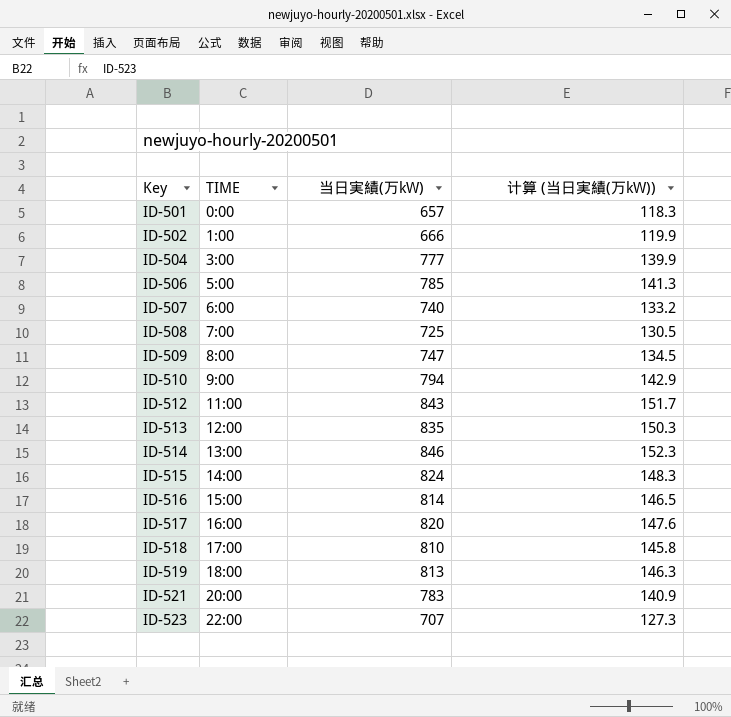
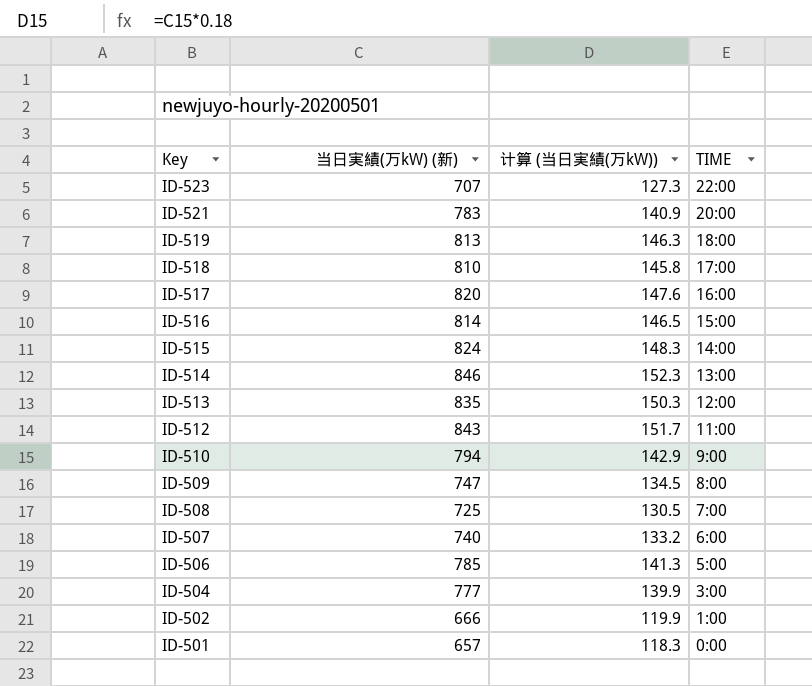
row order: Key ascending -> Key descending
column name: 当日実績(万kW) -> 当日実績(万kW) (新)
column TIME | position: 2 -> 4

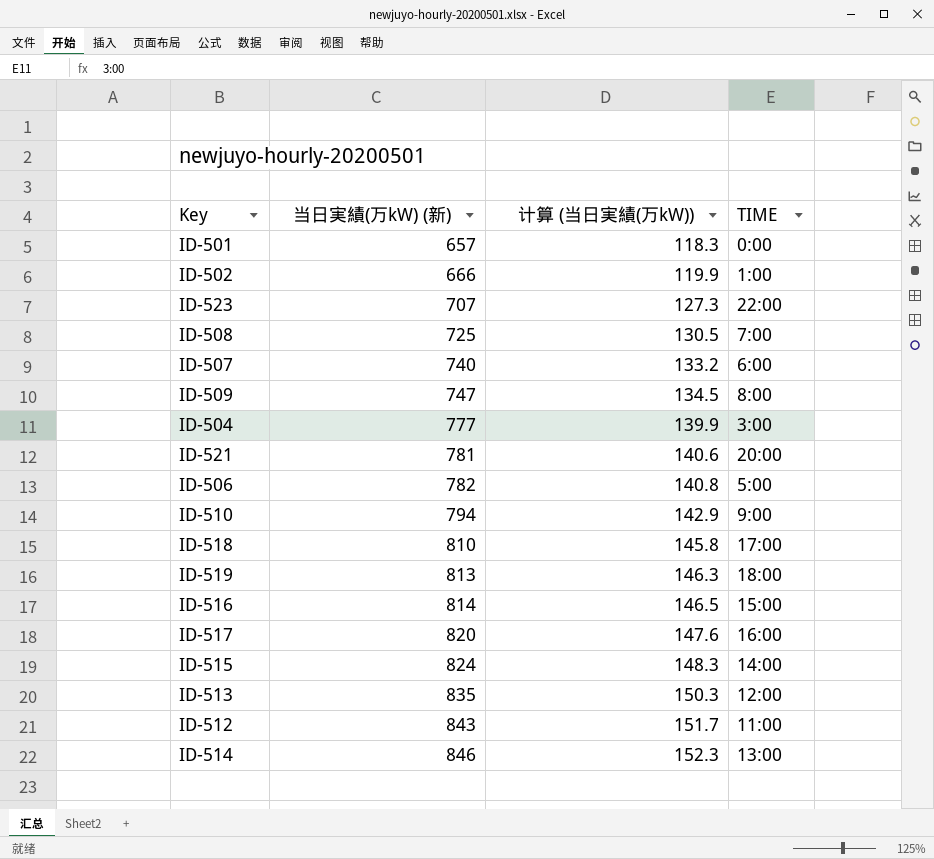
row order: Key descending -> 当日実績(万kW) (新) ascending
ID-521 | 当日実績(万kW) (新): 783 -> 781
ID-521 | 计算 (当日実績(万kW)): 140.9 -> 140.6
ID-506 | 当日実績(万kW) (新): 785 -> 782
ID-506 | 计算 (当日実績(万kW)): 141.3 -> 140.8

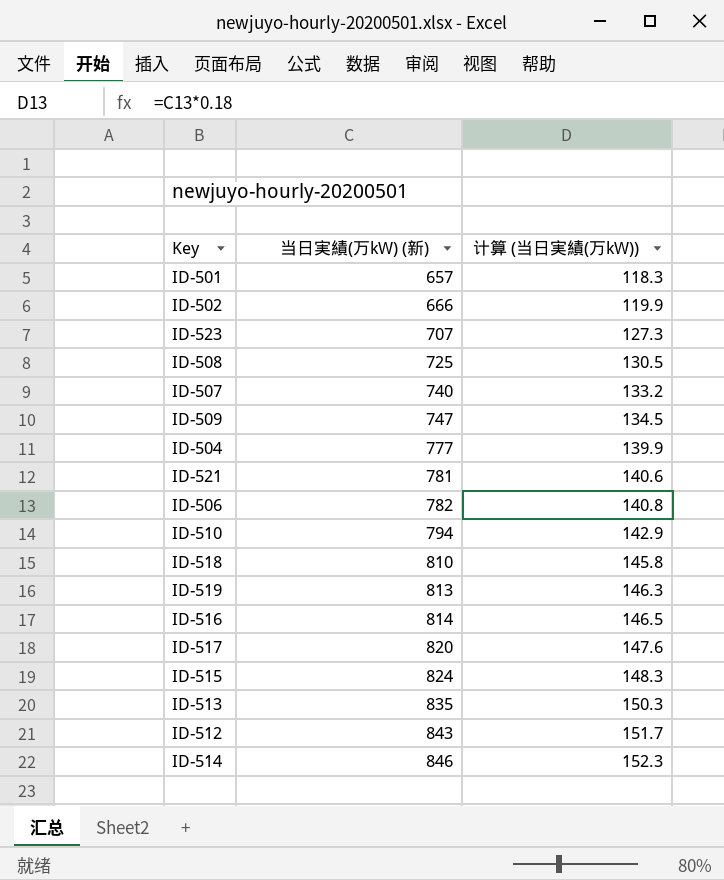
column TIME | position: 4 -> none

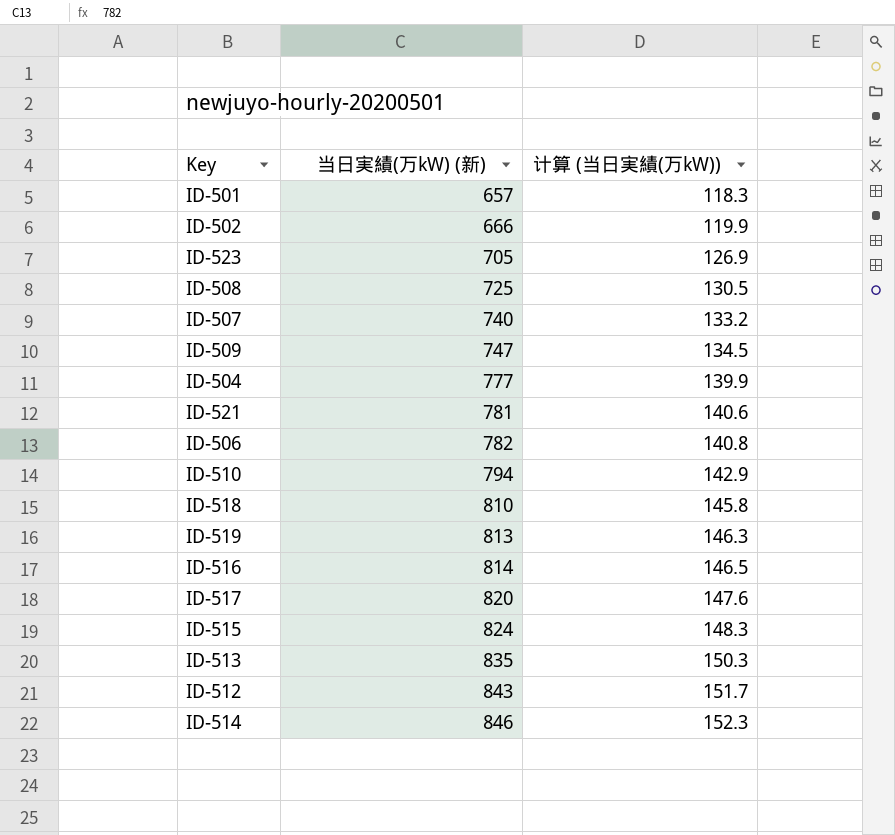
ID-523 | 当日実績(万kW) (新): 707 -> 705
ID-523 | 计算 (当日実績(万kW)): 127.3 -> 126.9

